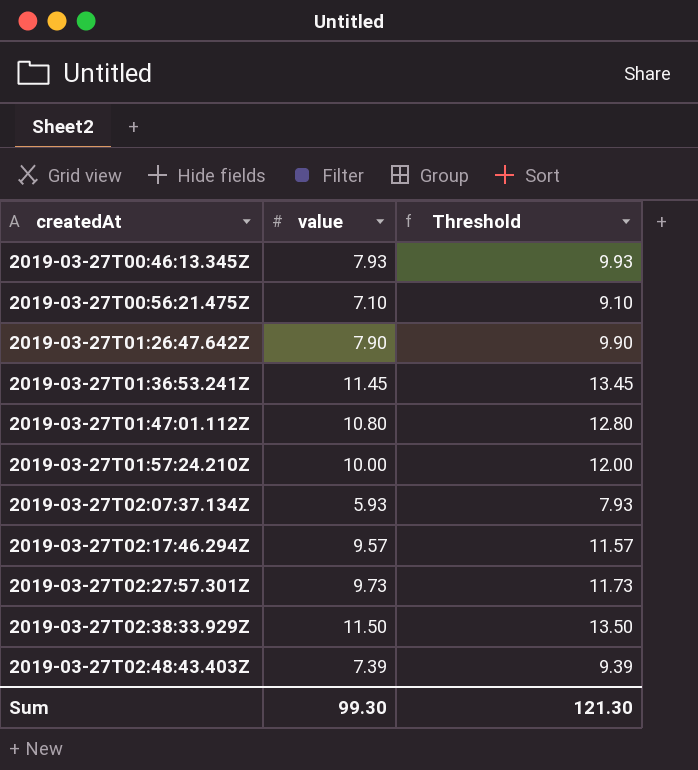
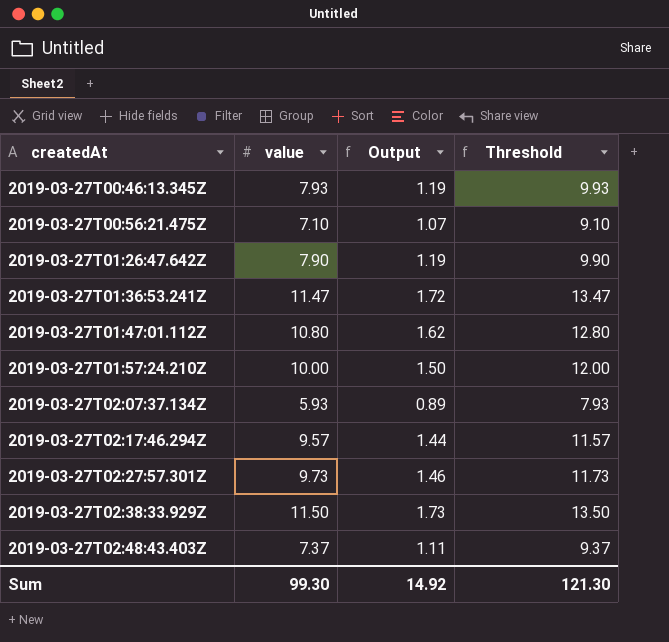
column Output | formula: none -> [value] * 0.15
2019-03-27T01:36:53.241Z | value: 11.45 -> 11.47
2019-03-27T01:36:53.241Z | Threshold: 13.45 -> 13.47
2019-03-27T02:48:43.403Z | value: 7.39 -> 7.37
2019-03-27T02:48:43.403Z | Threshold: 9.39 -> 9.37

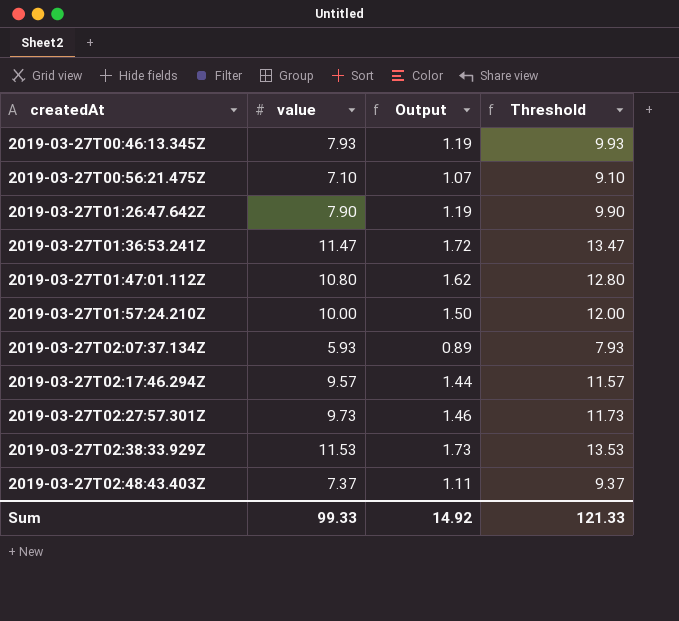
2019-03-27T02:38:33.929Z | value: 11.50 -> 11.53
2019-03-27T02:38:33.929Z | Threshold: 13.50 -> 13.53
Sum | value: 99.30 -> 99.33
Sum | Threshold: 121.30 -> 121.33

